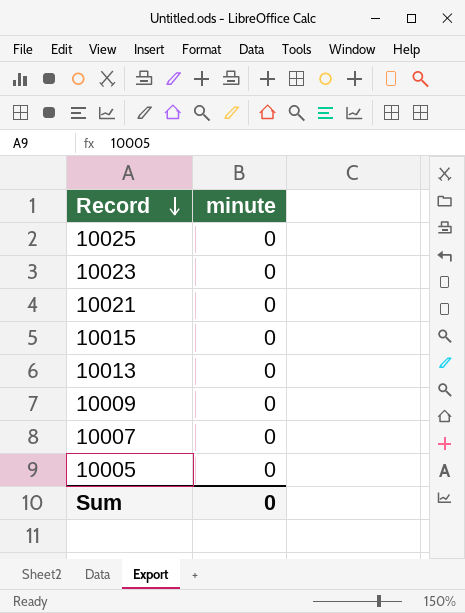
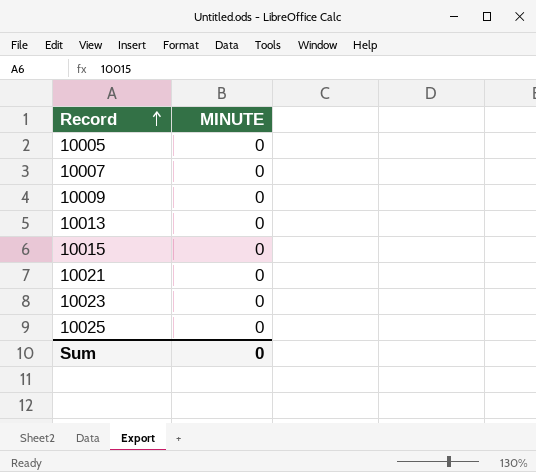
row order: Record descending -> Record ascending
column name: minute -> MINUTE

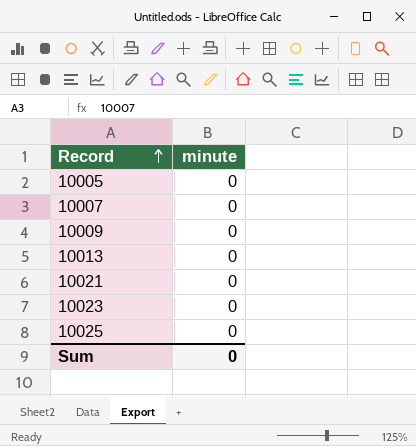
column name: MINUTE -> minute
row 10015: 0 -> none

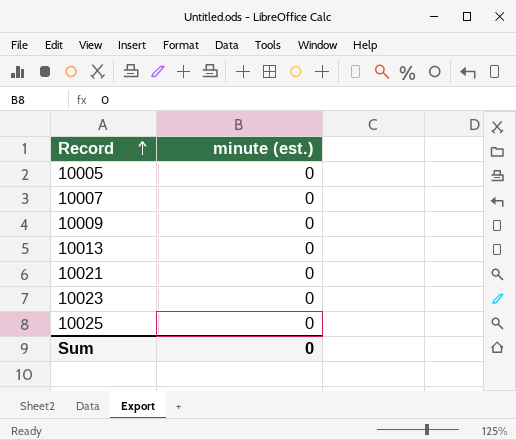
column name: minute -> minute (est.)

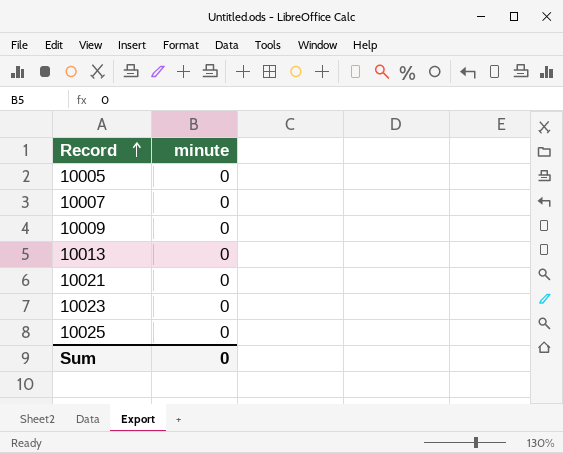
column name: minute (est.) -> minute

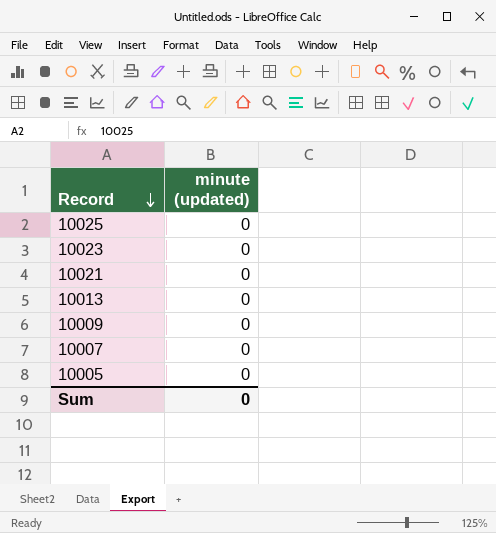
row order: Record ascending -> Record descending
column name: minute -> minute (updated)

